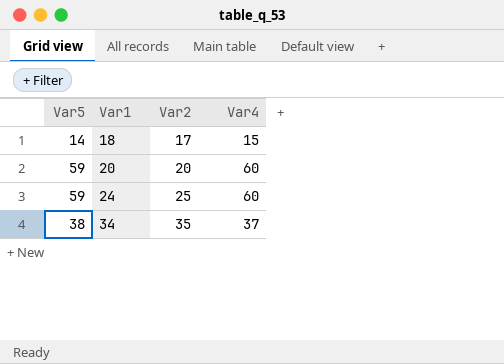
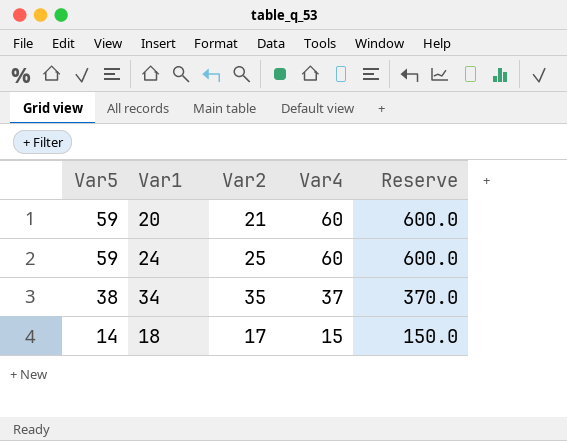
row order: Var1 ascending -> Var5 descending
column Reserve | formula: none -> [Var4] * 10
20 | Var2: 20 -> 21

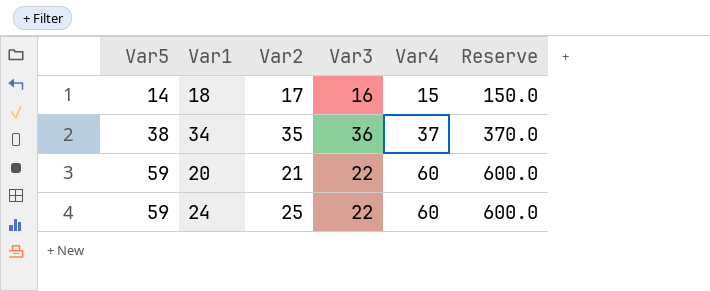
row order: Var5 descending -> Var5 ascending
column Var3 | position: none -> 4

